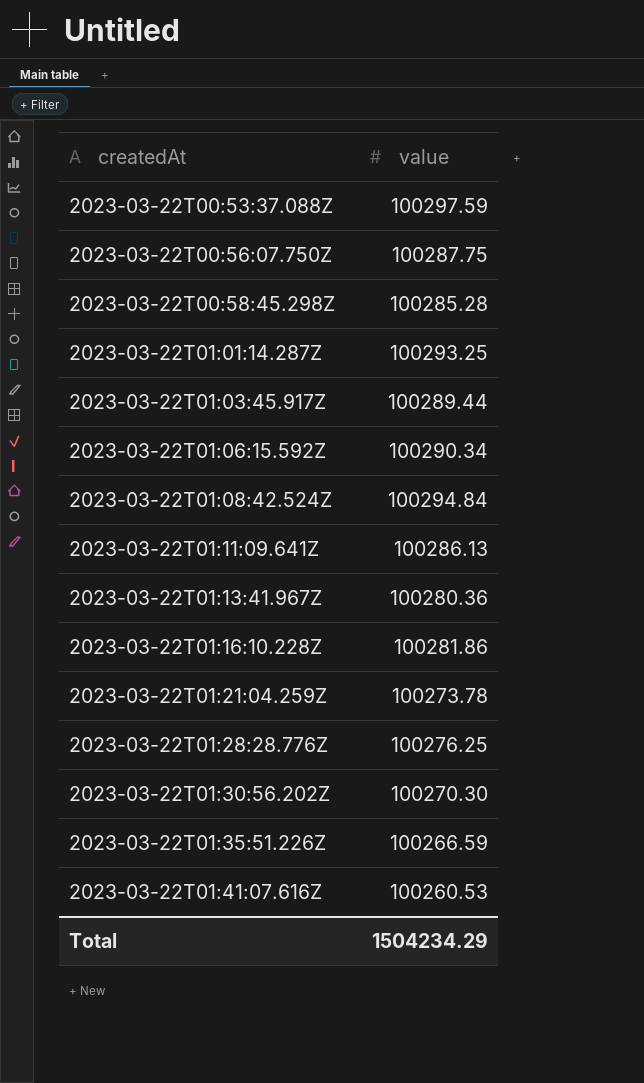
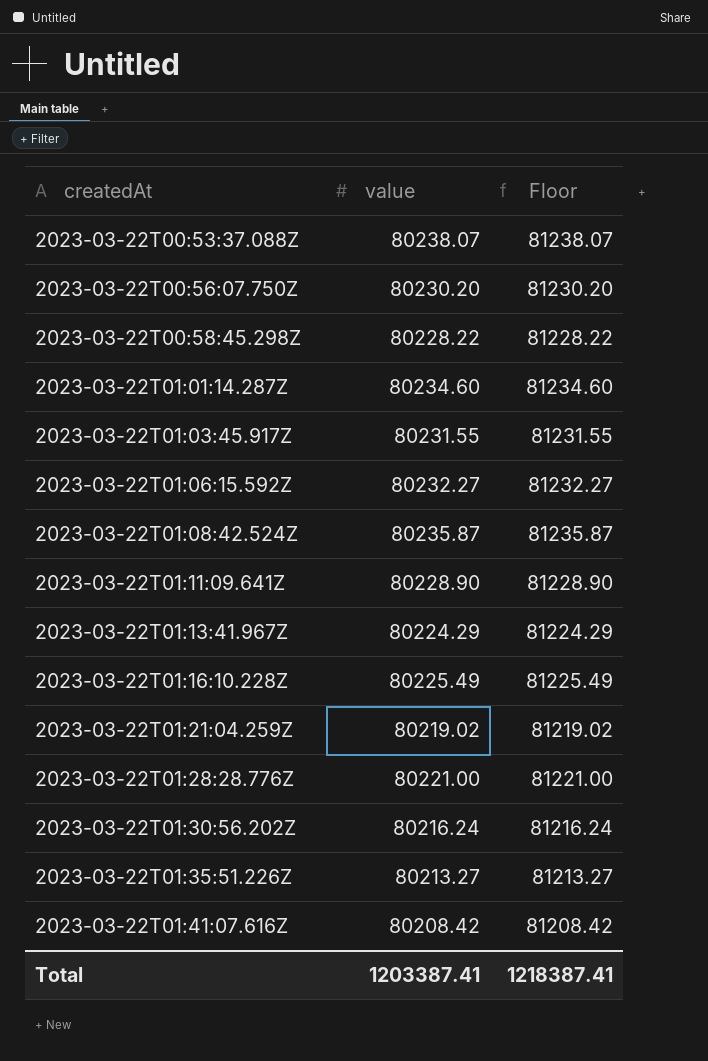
column Floor | formula: none -> [value] + 1000
2023-03-22T00:53:37.088Z | value: 100297.59 -> 80238.07
2023-03-22T00:56:07.750Z | value: 100287.75 -> 80230.20
2023-03-22T00:58:45.298Z | value: 100285.28 -> 80228.22
2023-03-22T01:01:14.287Z | value: 100293.25 -> 80234.60
2023-03-22T01:03:45.917Z | value: 100289.44 -> 80231.55
2023-03-22T01:06:15.592Z | value: 100290.34 -> 80232.27
2023-03-22T01:08:42.524Z | value: 100294.84 -> 80235.87
2023-03-22T01:11:09.641Z | value: 100286.13 -> 80228.90
2023-03-22T01:13:41.967Z | value: 100280.36 -> 80224.29
2023-03-22T01:16:10.228Z | value: 100281.86 -> 80225.49
2023-03-22T01:21:04.259Z | value: 100273.78 -> 80219.02
2023-03-22T01:28:28.776Z | value: 100276.25 -> 80221.00
2023-03-22T01:30:56.202Z | value: 100270.30 -> 80216.24
2023-03-22T01:35:51.226Z | value: 100266.59 -> 80213.27
2023-03-22T01:41:07.616Z | value: 100260.53 -> 80208.42
Total | value: 1504234.29 -> 1203387.41

